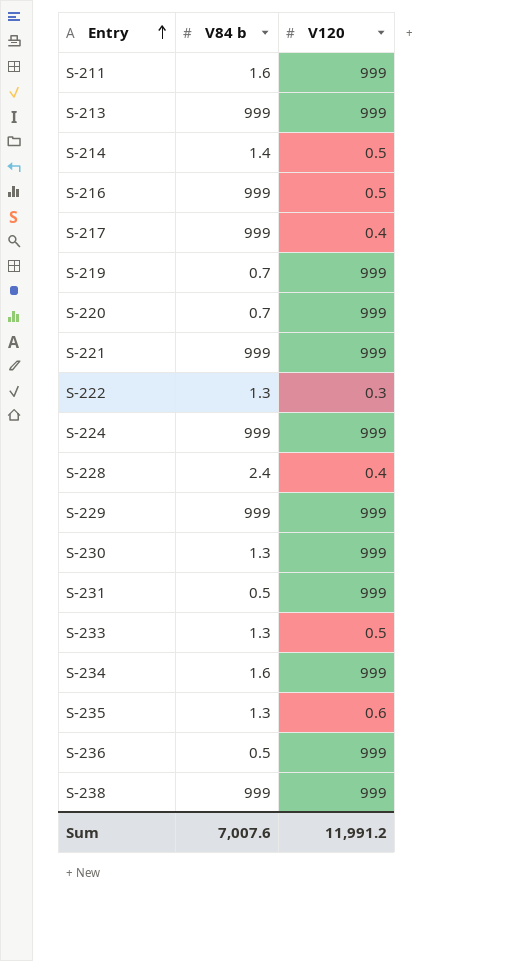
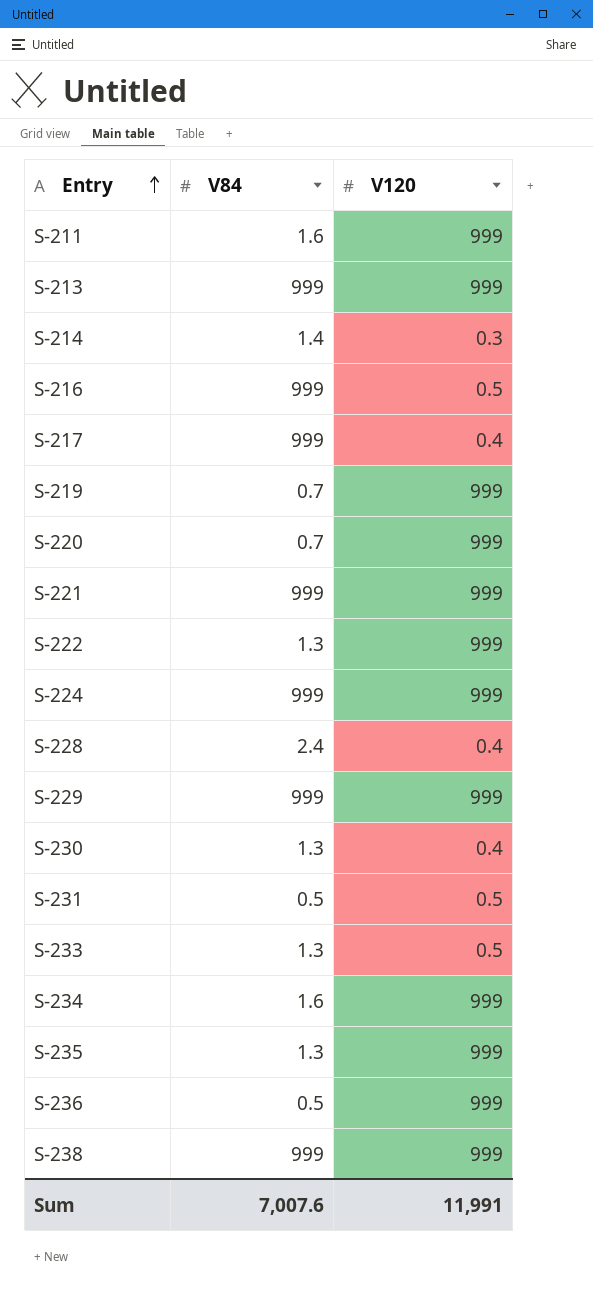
column name: V84 b -> V84
S-214 | V120: 0.5 -> 0.3
S-222 | V120: 0.3 -> 999
S-230 | V120: 999 -> 0.4
S-231 | V120: 999 -> 0.5
S-235 | V120: 0.6 -> 999
Sum | V120: 11,991.2 -> 11,991

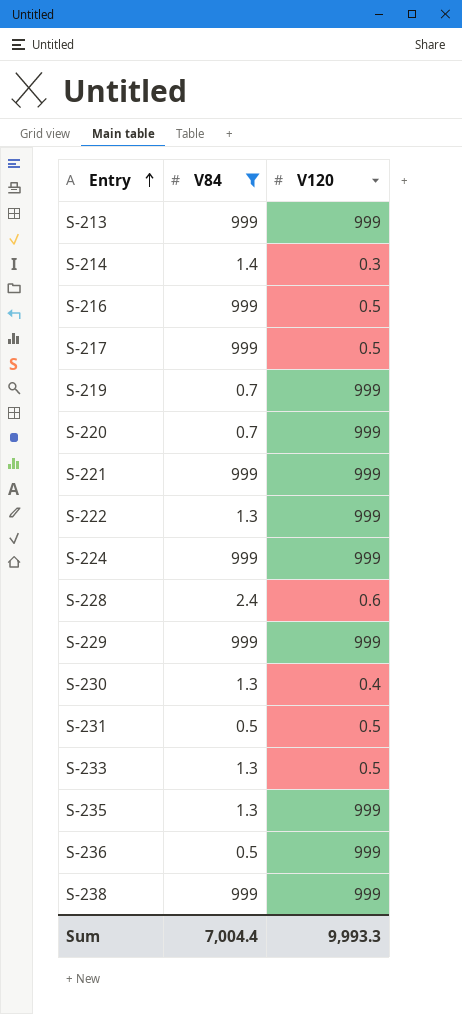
filter: none -> V84 != 1.6
S-217 | V120: 0.4 -> 0.5
S-228 | V120: 0.4 -> 0.6
Sum | V84: 7,007.6 -> 7,004.4
Sum | V120: 11,991 -> 9,993.3

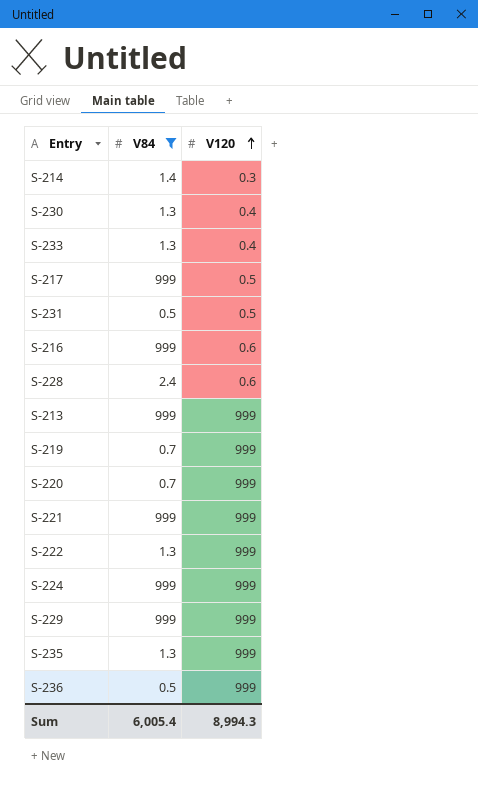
row order: Entry ascending -> V120 ascending
row S-238: 999 | 999 -> none
S-233 | V120: 0.5 -> 0.4
S-216 | V120: 0.5 -> 0.6
Sum | V84: 7,004.4 -> 6,005.4
Sum | V120: 9,993.3 -> 8,994.3

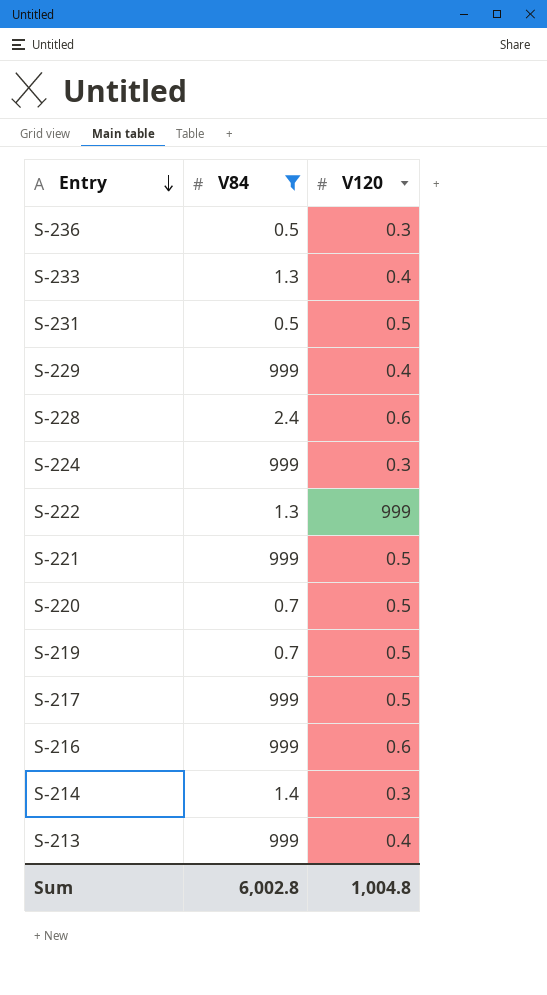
row order: V120 ascending -> Entry descending
row S-230: 1.3 | 0.4 -> none
row S-235: 1.3 | 999 -> none
S-236 | V120: 999 -> 0.3
S-229 | V120: 999 -> 0.4
S-224 | V120: 999 -> 0.3
S-221 | V120: 999 -> 0.5
S-220 | V120: 999 -> 0.5
S-219 | V120: 999 -> 0.5
S-213 | V120: 999 -> 0.4
Sum | V84: 6,005.4 -> 6,002.8
Sum | V120: 8,994.3 -> 1,004.8

